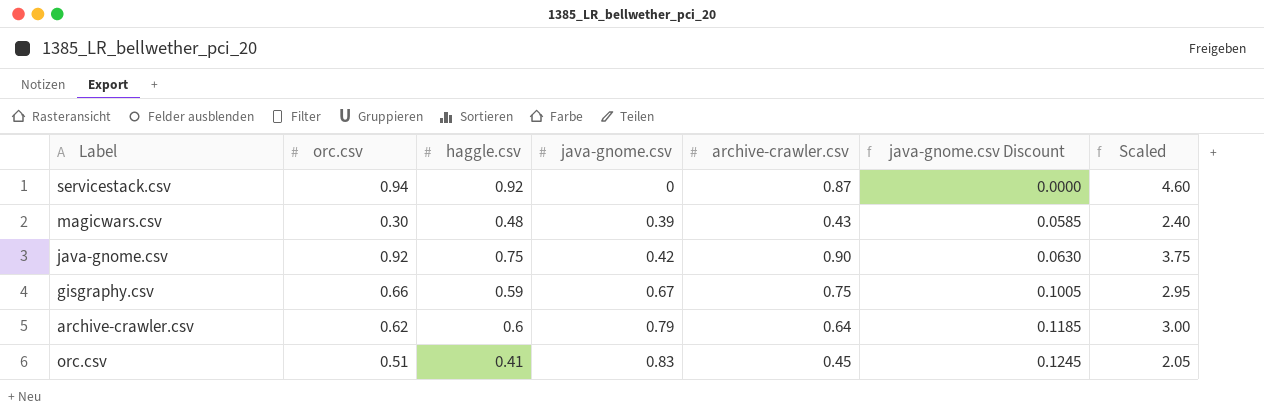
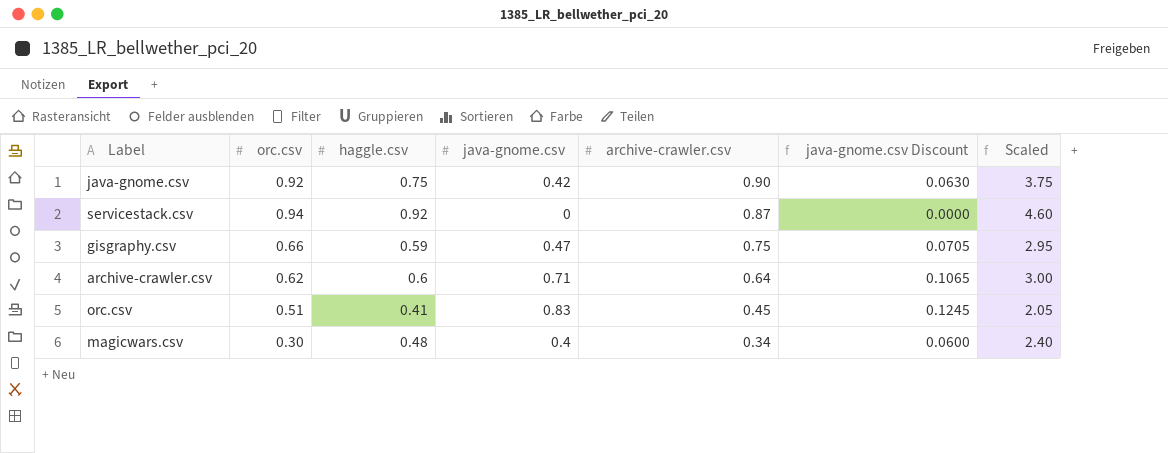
row order: java-gnome.csv ascending -> archive-crawler.csv descending
gisgraphy.csv | java-gnome.csv: 0.67 -> 0.47
gisgraphy.csv | java-gnome.csv Discount: 0.1005 -> 0.0705
archive-crawler.csv | java-gnome.csv: 0.79 -> 0.71
archive-crawler.csv | java-gnome.csv Discount: 0.1185 -> 0.1065
magicwars.csv | java-gnome.csv: 0.39 -> 0.4
magicwars.csv | archive-crawler.csv: 0.43 -> 0.34
magicwars.csv | java-gnome.csv Discount: 0.0585 -> 0.0600

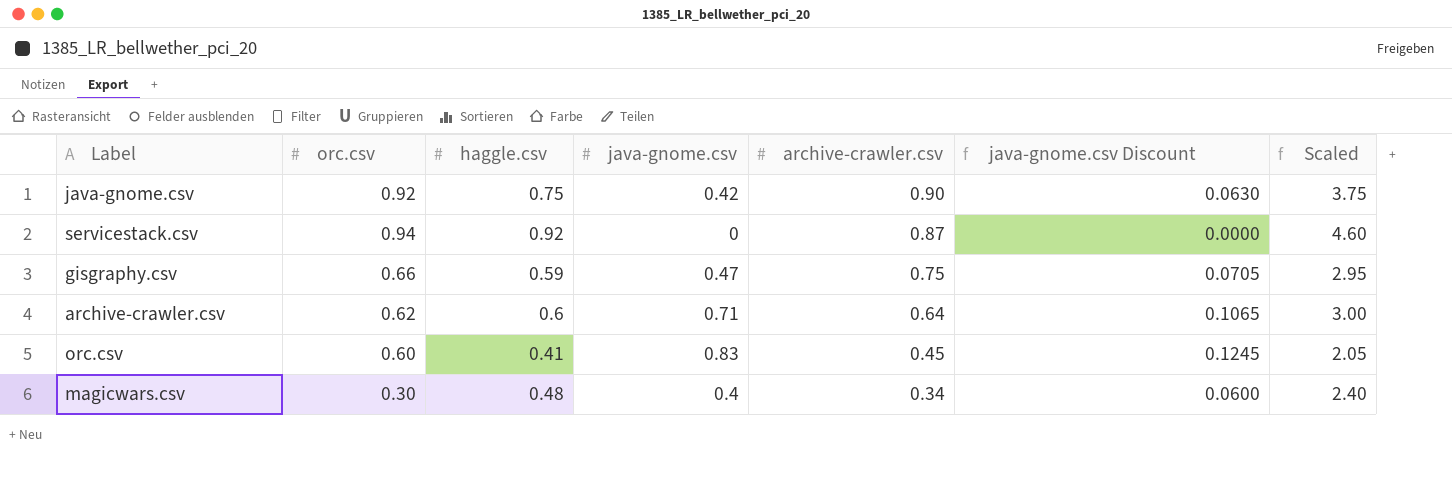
orc.csv | orc.csv: 0.51 -> 0.60

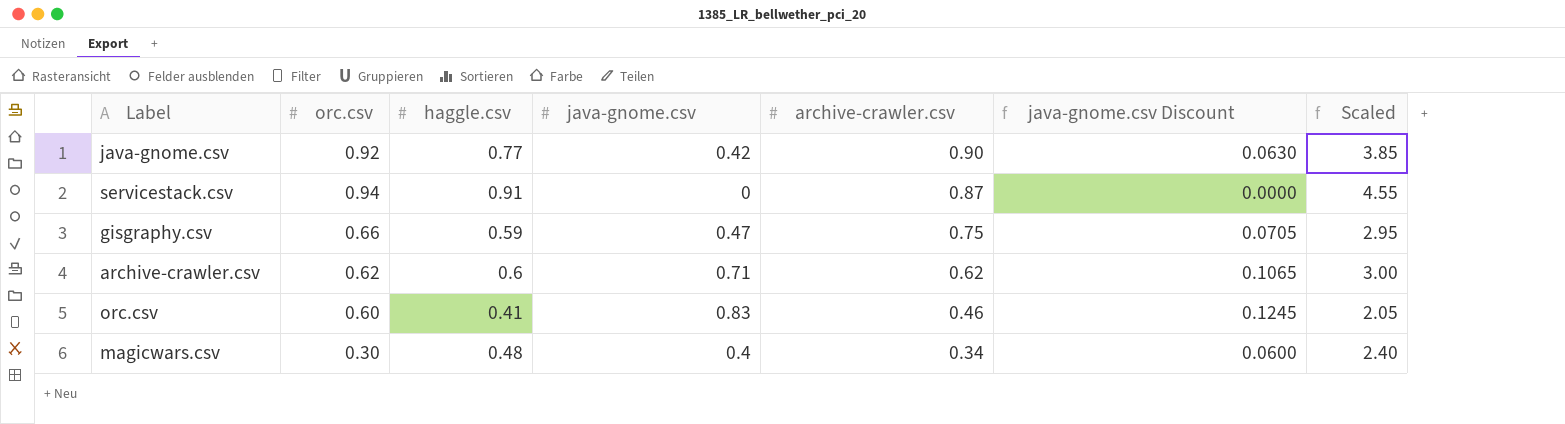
java-gnome.csv | haggle.csv: 0.75 -> 0.77
java-gnome.csv | Scaled: 3.75 -> 3.85
servicestack.csv | haggle.csv: 0.92 -> 0.91
servicestack.csv | Scaled: 4.60 -> 4.55
archive-crawler.csv | archive-crawler.csv: 0.64 -> 0.62
orc.csv | archive-crawler.csv: 0.45 -> 0.46

